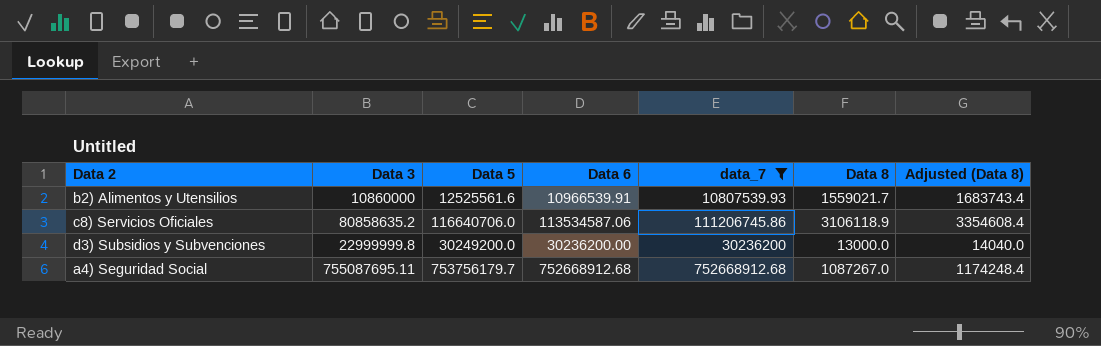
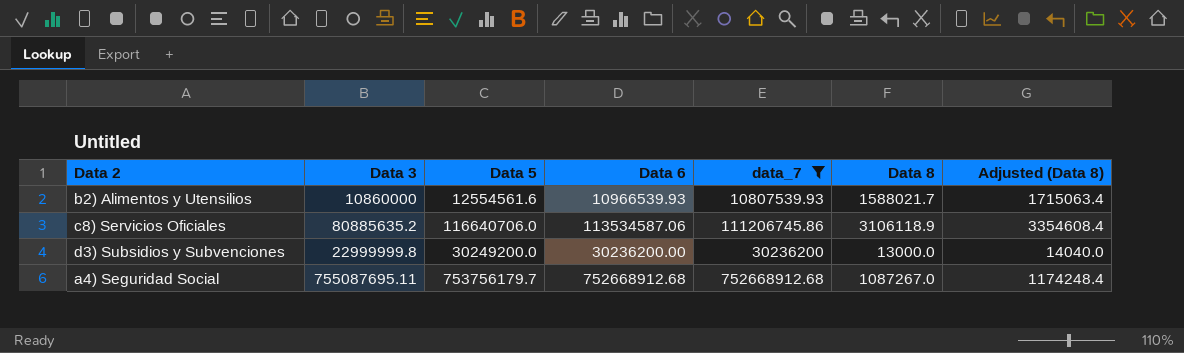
b2) Alimentos y Utensilios | Data 5: 12525561.6 -> 12554561.6
b2) Alimentos y Utensilios | Data 6: 10966539.91 -> 10966539.93
b2) Alimentos y Utensilios | Data 8: 1559021.7 -> 1588021.7
b2) Alimentos y Utensilios | Adjusted (Data 8): 1683743.4 -> 1715063.4
c8) Servicios Oficiales | Data 3: 80858635.2 -> 80885635.2

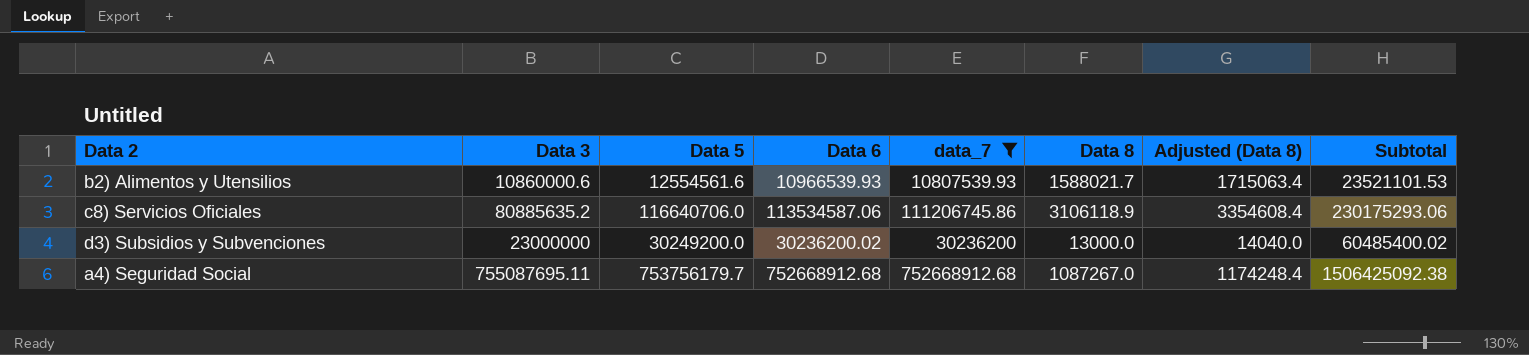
column Subtotal | formula: none -> [Data 5] + [Data 6]
b2) Alimentos y Utensilios | Data 3: 10860000 -> 10860000.6
d3) Subsidios y Subvenciones | Data 3: 22999999.8 -> 23000000
d3) Subsidios y Subvenciones | Data 6: 30236200.00 -> 30236200.02

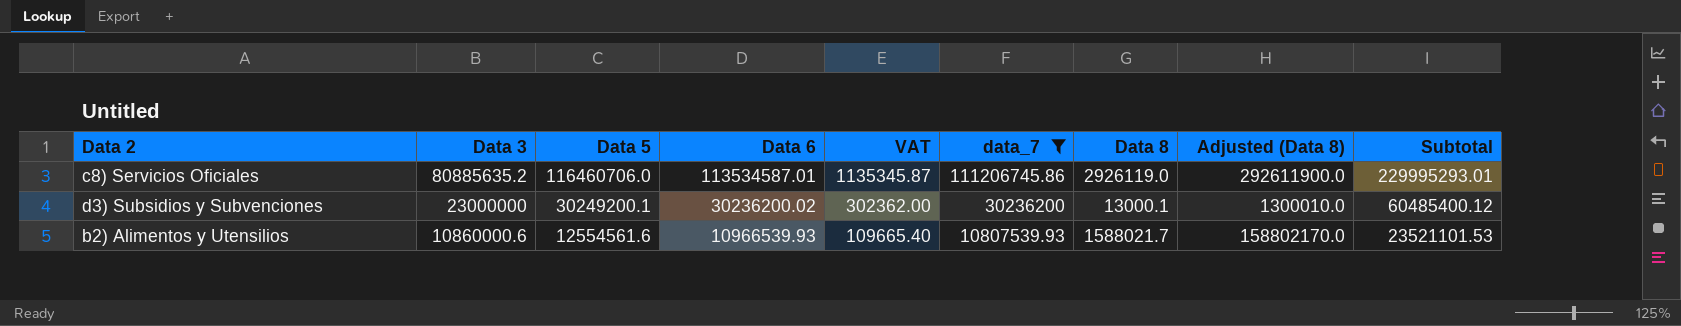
row order: none -> Data 3 descending
column VAT | formula: none -> [Data 6] * 0.01
column Adjusted (Data 8) | formula: [Data 8] * 1.08 -> [Data 8] * 100
row a4) Seguridad Social: 755087695.11 | 753756179.7 | 752668912.68 | 752668912.68 | 1087267.0 | 1174248.4 | 1506425092.38 -> none
c8) Servicios Oficiales | Data 5: 116640706.0 -> 116460706.0
c8) Servicios Oficiales | Data 6: 113534587.06 -> 113534587.01
c8) Servicios Oficiales | Data 8: 3106118.9 -> 2926119.0
c8) Servicios Oficiales | Subtotal: 230175293.06 -> 229995293.01
d3) Subsidios y Subvenciones | Data 5: 30249200.0 -> 30249200.1
d3) Subsidios y Subvenciones | Data 8: 13000.0 -> 13000.1
d3) Subsidios y Subvenciones | Subtotal: 60485400.02 -> 60485400.12

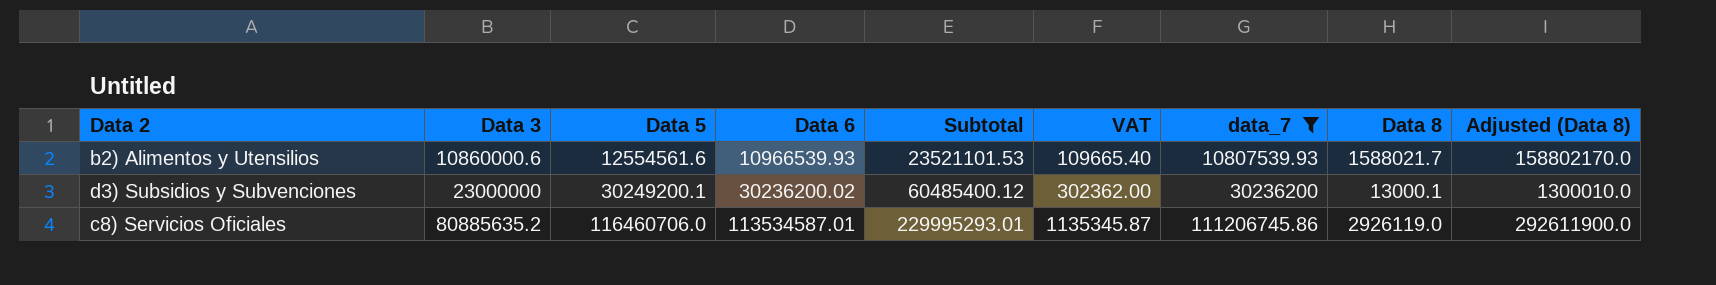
row order: Data 3 descending -> Data 3 ascending
column Subtotal | position: 9 -> 5

